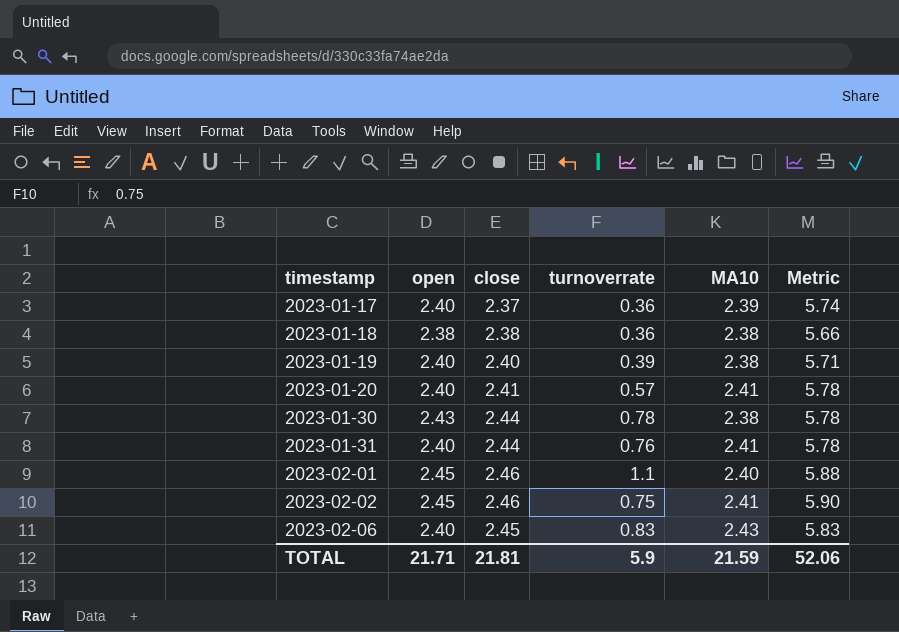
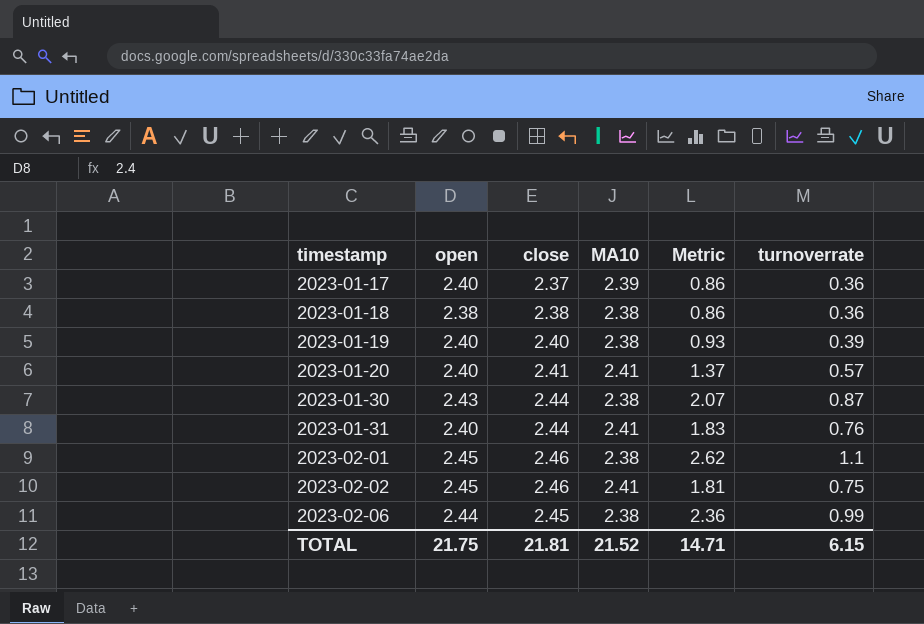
column Metric | formula: [open] * [MA10] -> [MA10] * [turnoverrate]
column turnoverrate | position: 4 -> 6
2023-01-30 | turnoverrate: 0.78 -> 0.87
2023-02-01 | MA10: 2.40 -> 2.38
2023-02-06 | open: 2.40 -> 2.44
2023-02-06 | MA10: 2.43 -> 2.38
2023-02-06 | turnoverrate: 0.83 -> 0.99
TOTAL | open: 21.71 -> 21.75
TOTAL | MA10: 21.59 -> 21.52
TOTAL | Metric: 52.06 -> 14.71
TOTAL | turnoverrate: 5.9 -> 6.15

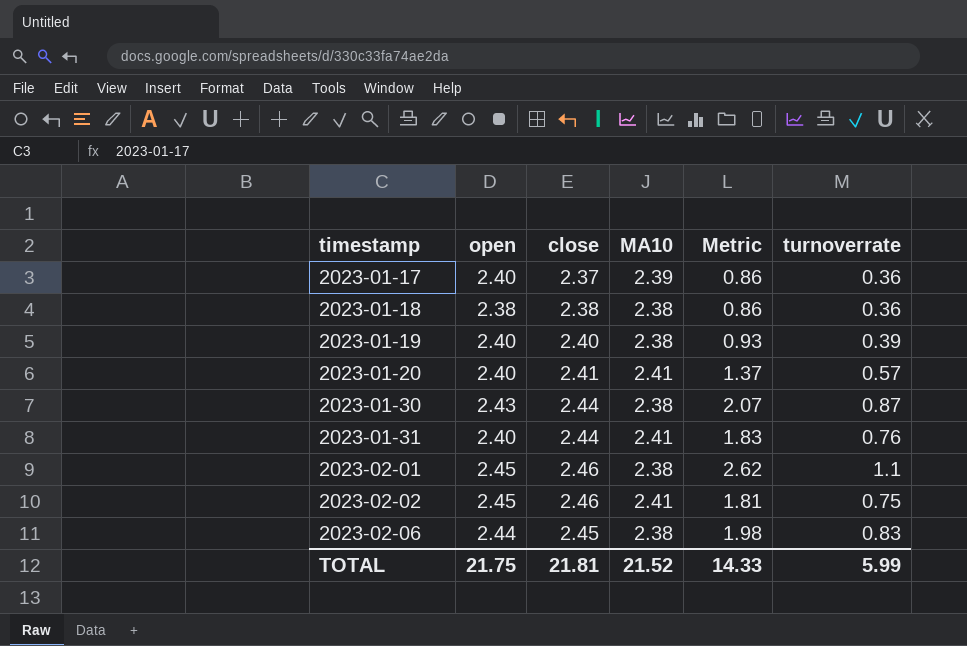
2023-02-06 | Metric: 2.36 -> 1.98
2023-02-06 | turnoverrate: 0.99 -> 0.83
TOTAL | Metric: 14.71 -> 14.33
TOTAL | turnoverrate: 6.15 -> 5.99

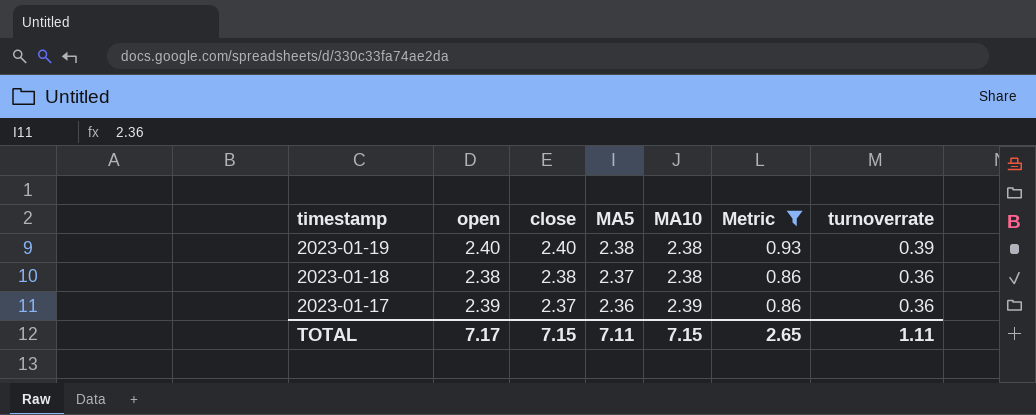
filter: none -> Metric <= 0.93
row order: timestamp ascending -> timestamp descending
column MA5 | position: none -> 4
2023-01-17 | open: 2.40 -> 2.39
TOTAL | open: 21.75 -> 7.17
TOTAL | close: 21.81 -> 7.15
TOTAL | MA10: 21.52 -> 7.15
TOTAL | Metric: 14.33 -> 2.65
TOTAL | turnoverrate: 5.99 -> 1.11

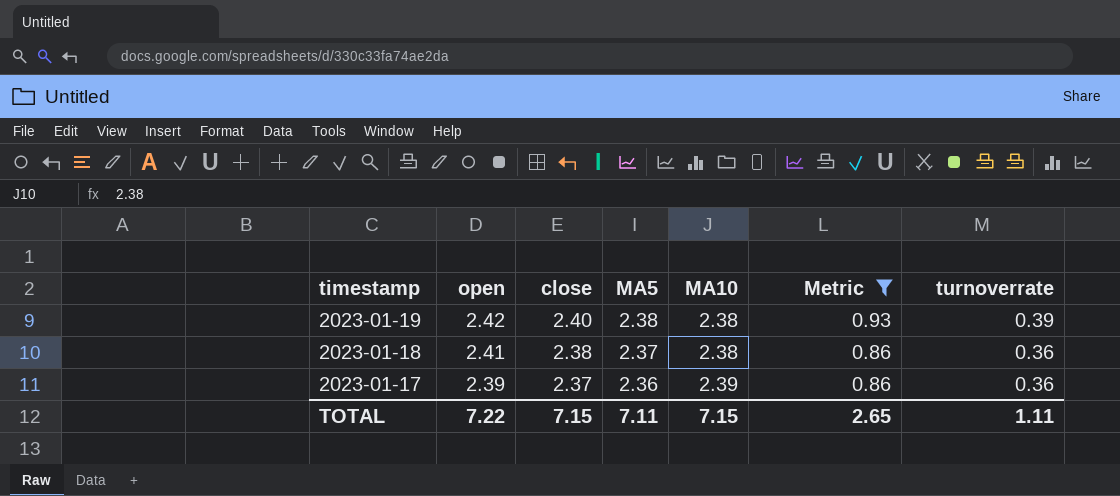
2023-01-19 | open: 2.40 -> 2.42
2023-01-18 | open: 2.38 -> 2.41
TOTAL | open: 7.17 -> 7.22

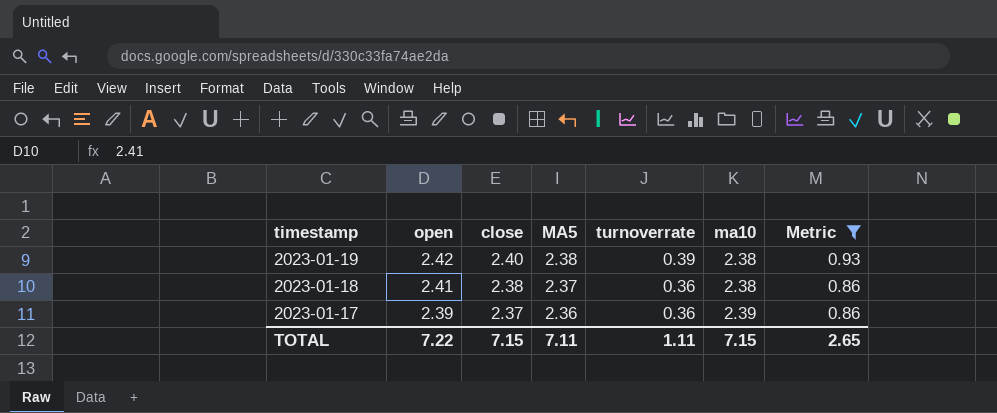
column turnoverrate | position: 7 -> 5
column name: MA10 -> ma10

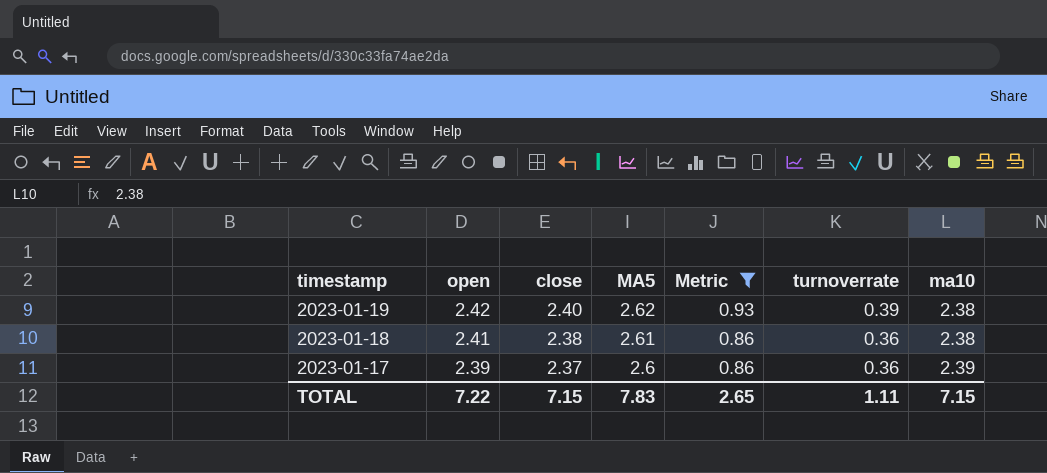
column Metric | position: 7 -> 5
2023-01-19 | MA5: 2.38 -> 2.62
2023-01-18 | MA5: 2.37 -> 2.61
2023-01-17 | MA5: 2.36 -> 2.6
TOTAL | MA5: 7.11 -> 7.83

